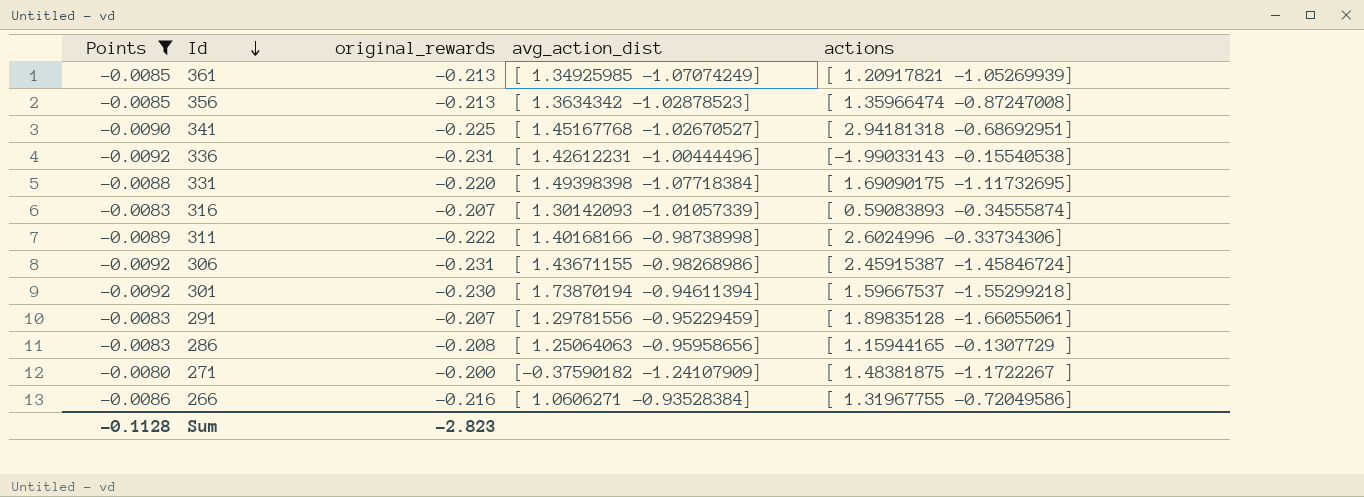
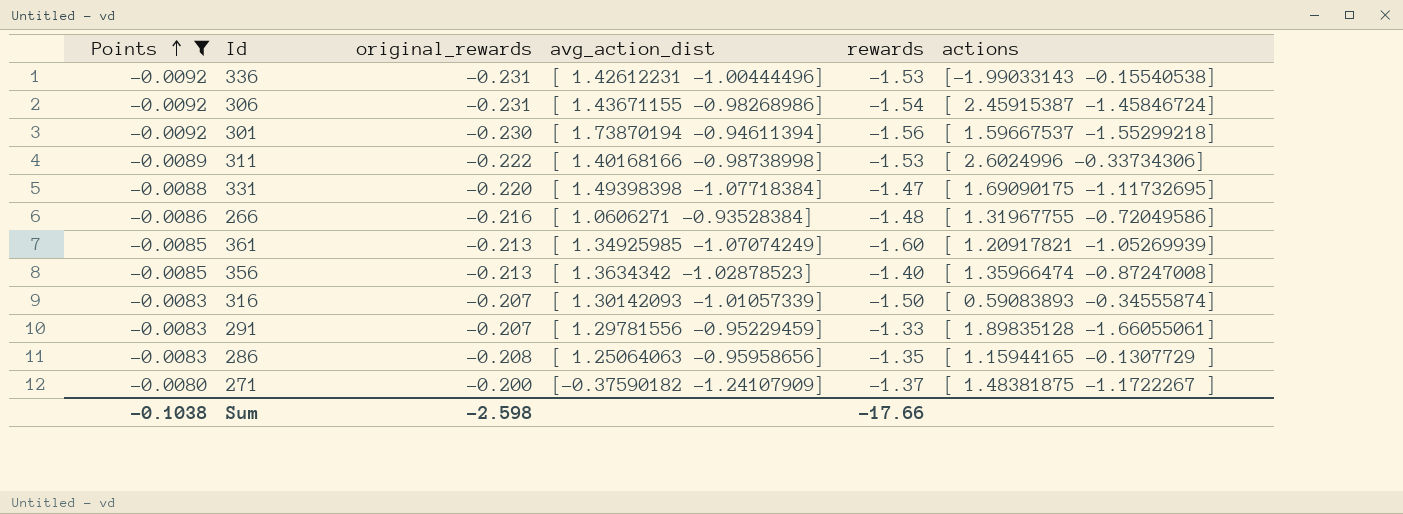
row order: Id descending -> Points ascending
column rewards | position: none -> 5
row 341: -0.0090 | -0.225 | [ 1.45167768 -1.02670527] | [ 2.94181318 -0.68692951] -> none
Sum | Points: -0.1128 -> -0.1038
Sum | original_rewards: -2.823 -> -2.598

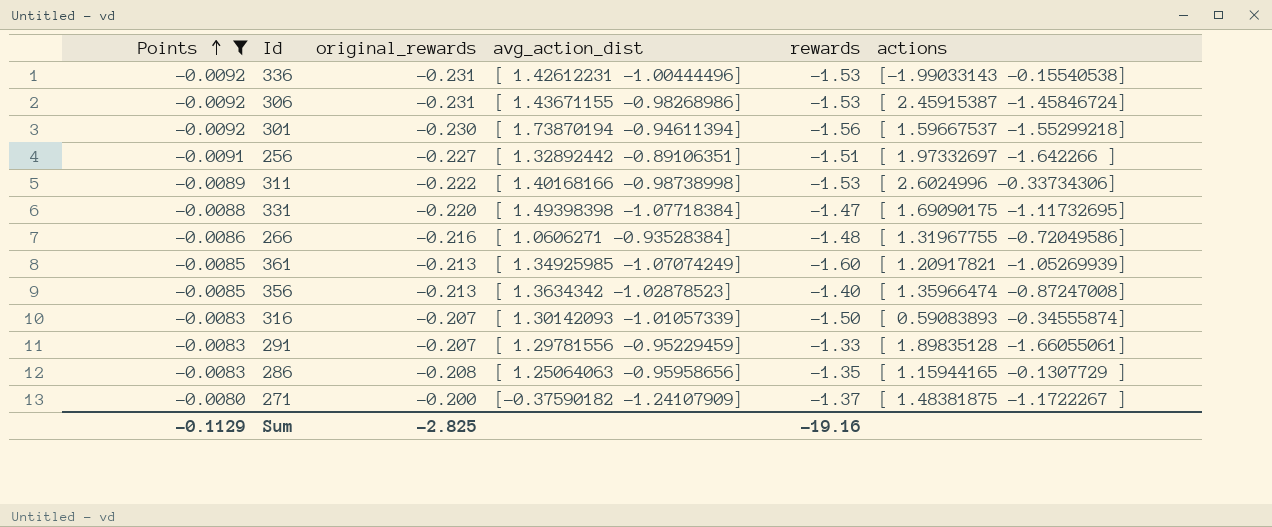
306 | rewards: -1.54 -> -1.53
row 256: none -> -0.0091 | -0.227 | [ 1.32892442 -0.89106351] | -1.51 | [ 1.97332697 -1.642266 ]
Sum | Points: -0.1038 -> -0.1129
Sum | original_rewards: -2.598 -> -2.825
Sum | rewards: -17.66 -> -19.16

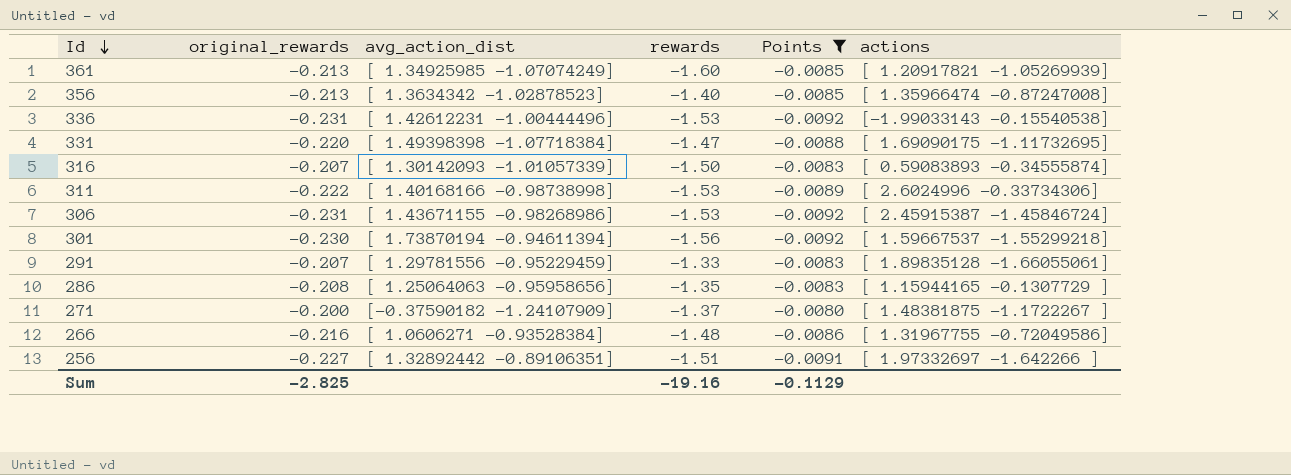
row order: Points ascending -> Id descending
column Points | position: 1 -> 5

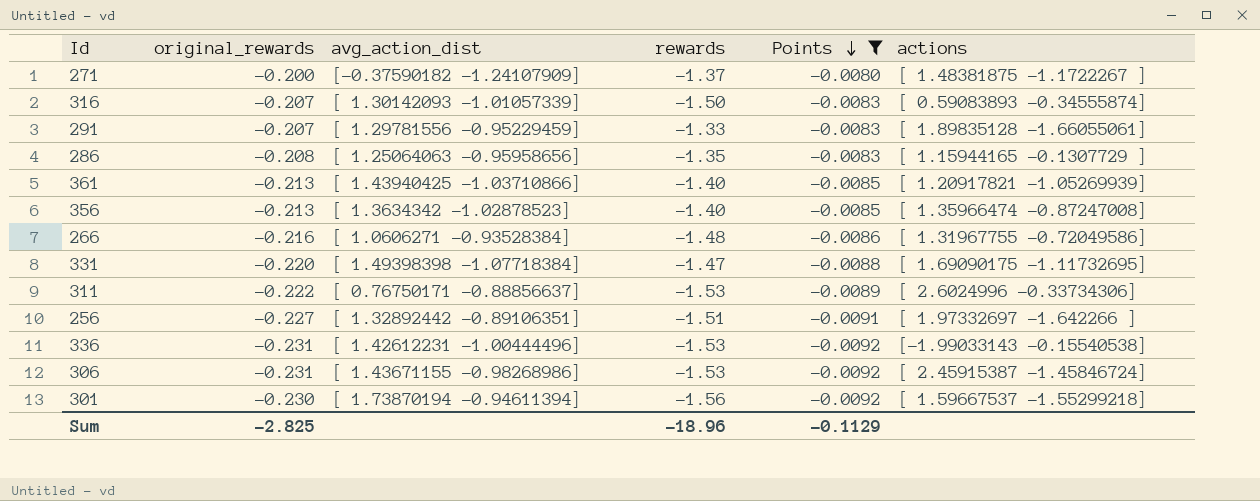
row order: Id descending -> Points descending
361 | avg_action_dist: [ 1.34925985 -1.07074249] -> [ 1.43940425 -1.03710866]
361 | rewards: -1.60 -> -1.40
311 | avg_action_dist: [ 1.40168166 -0.98738998] -> [ 0.76750171 -0.88856637]
Sum | rewards: -19.16 -> -18.96

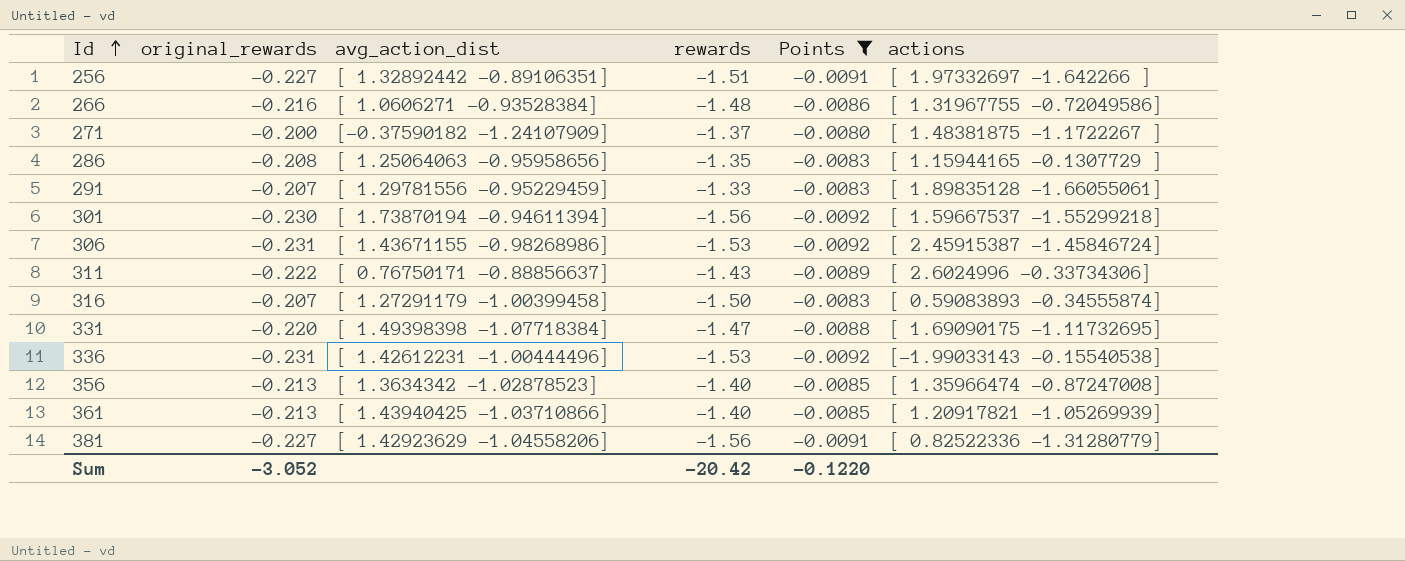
row order: Points descending -> Id ascending
311 | rewards: -1.53 -> -1.43
316 | avg_action_dist: [ 1.30142093 -1.01057339] -> [ 1.27291179 -1.00399458]
row 381: none -> -0.227 | [ 1.42923629 -1.04558206] | -1.56 | -0.0091 | [ 0.82522336 -1.31280779]
Sum | original_rewards: -2.825 -> -3.052
Sum | rewards: -18.96 -> -20.42
Sum | Points: -0.1129 -> -0.1220

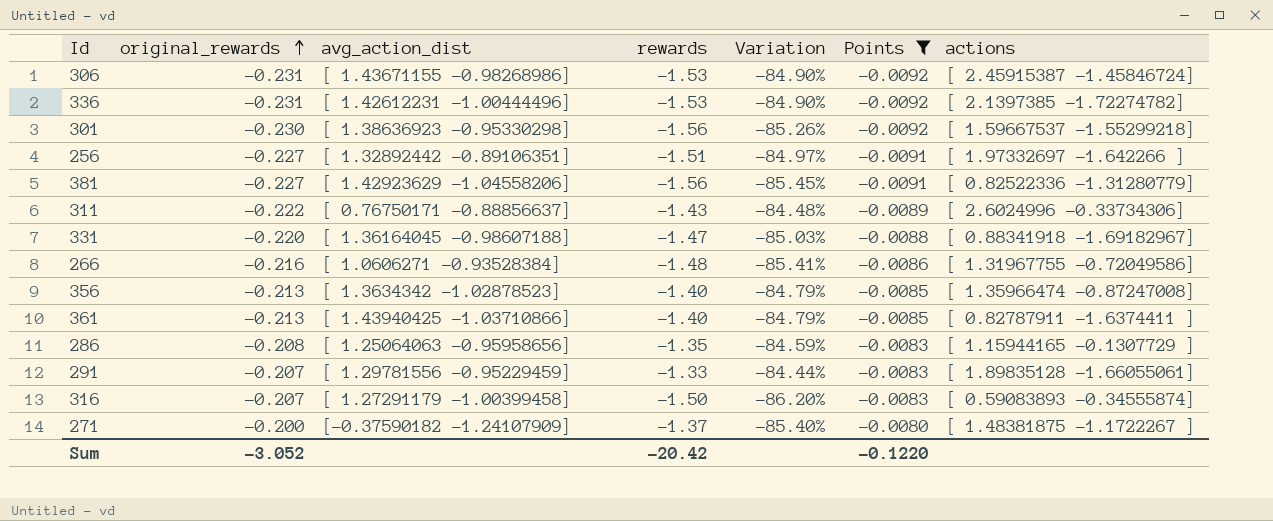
row order: Id ascending -> original_rewards ascending
column Variation | formula: none -> ([original_rewards] - [rewards]) / [rewards]
336 | actions: [-1.99033143 -0.15540538] -> [ 2.1397385 -1.72274782]
301 | avg_action_dist: [ 1.73870194 -0.94611394] -> [ 1.38636923 -0.95330298]
331 | avg_action_dist: [ 1.49398398 -1.07718384] -> [ 1.36164045 -0.98607188]
331 | actions: [ 1.69090175 -1.11732695] -> [ 0.88341918 -1.69182967]
361 | actions: [ 1.20917821 -1.05269939] -> [ 0.82787911 -1.6374411 ]

